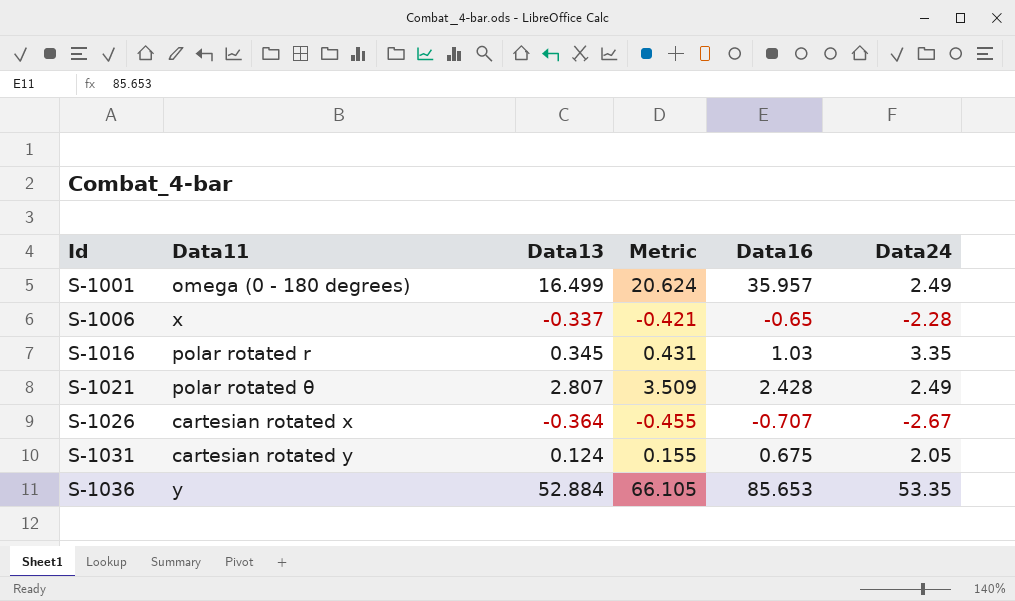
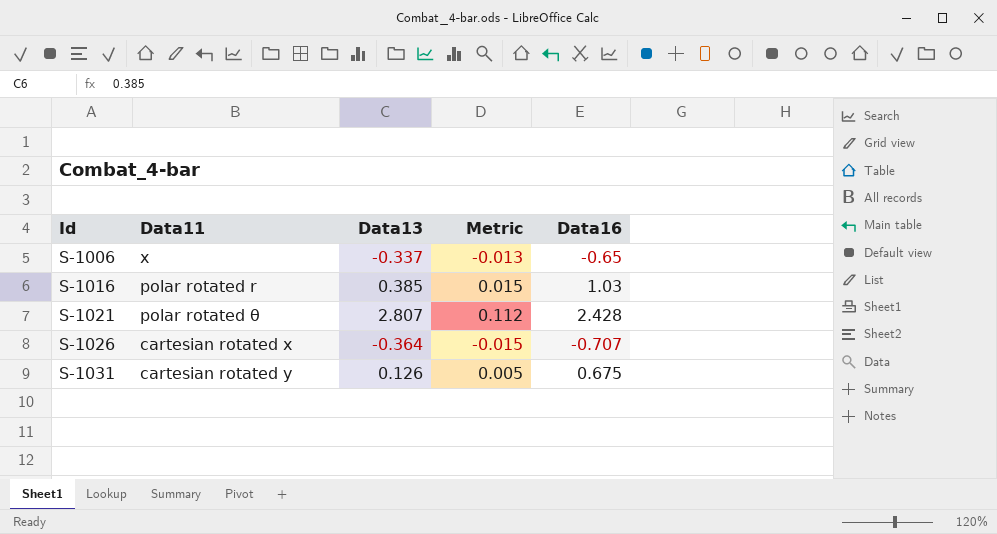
column Data24 | position: 6 -> none
column Metric | formula: [Data13] * 1.25 -> [Data13] * 0.04
row S-1001: omega (0 - 180 degrees) | 16.499 | 20.624 | 35.957 | 2.49 -> none
row S-1036: y | 52.884 | 66.105 | 85.653 | 53.35 -> none
S-1016 | Data13: 0.345 -> 0.385
S-1031 | Data13: 0.124 -> 0.126

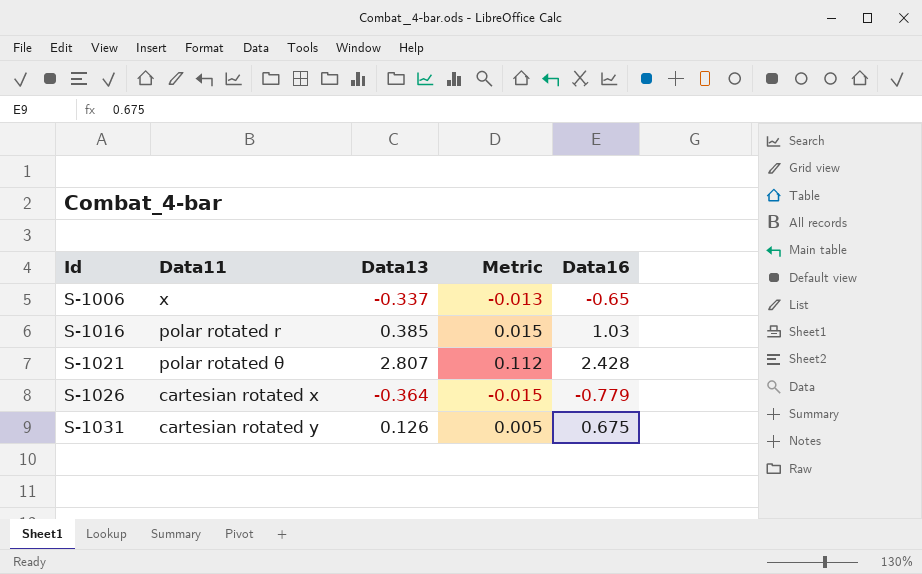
S-1026 | Data16: -0.707 -> -0.779

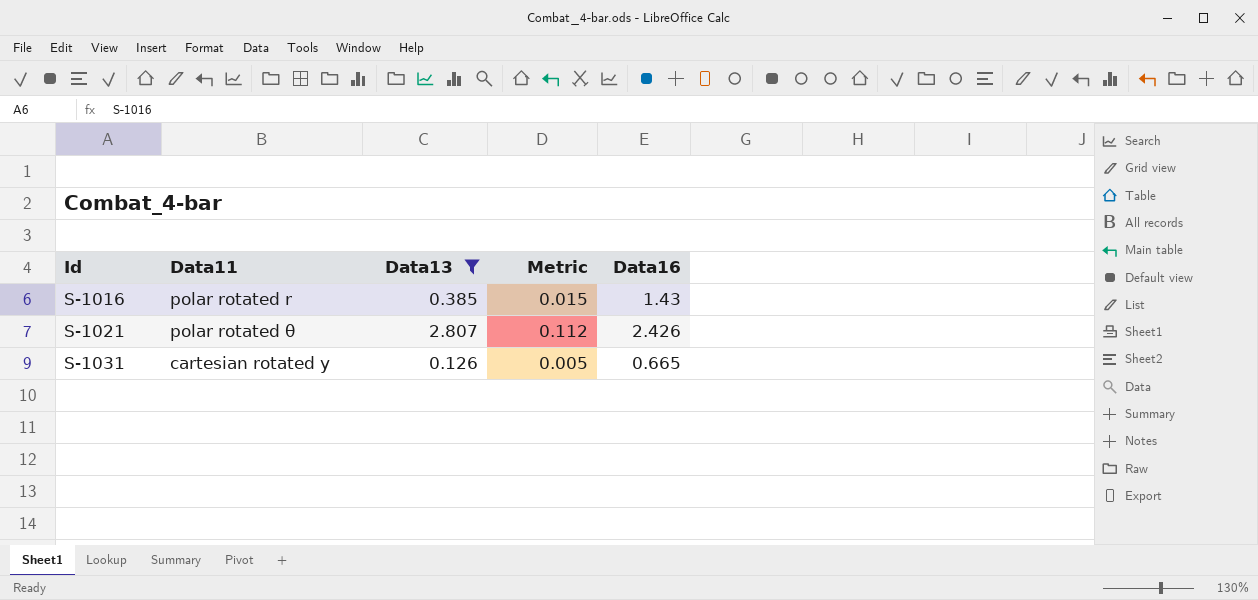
filter: none -> Data13 >= 0.126
S-1016 | Data16: 1.03 -> 1.43
S-1021 | Data16: 2.428 -> 2.426
S-1031 | Data16: 0.675 -> 0.665

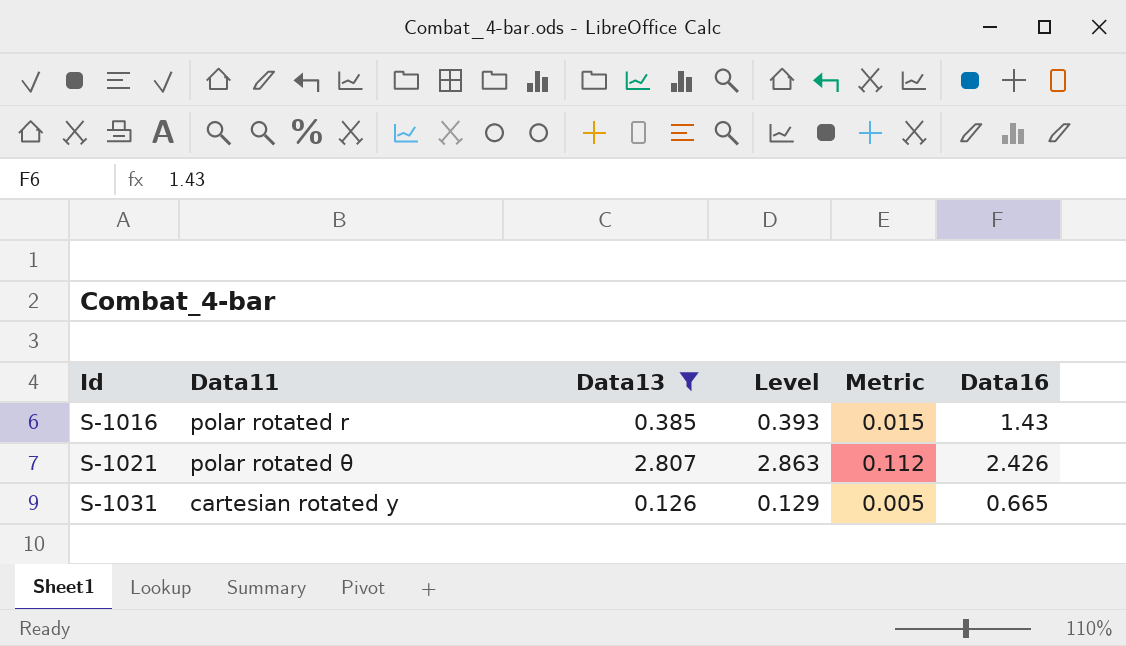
column Level | formula: none -> [Data13] * 1.02

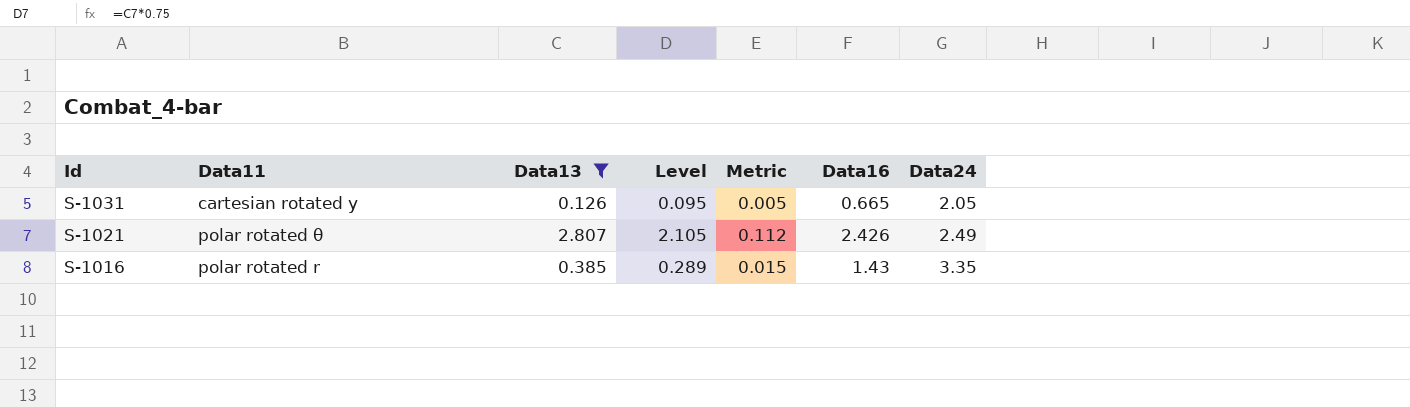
row order: Id ascending -> Id descending
column Level | formula: [Data13] * 1.02 -> [Data13] * 0.75
column Data24 | position: none -> 7

